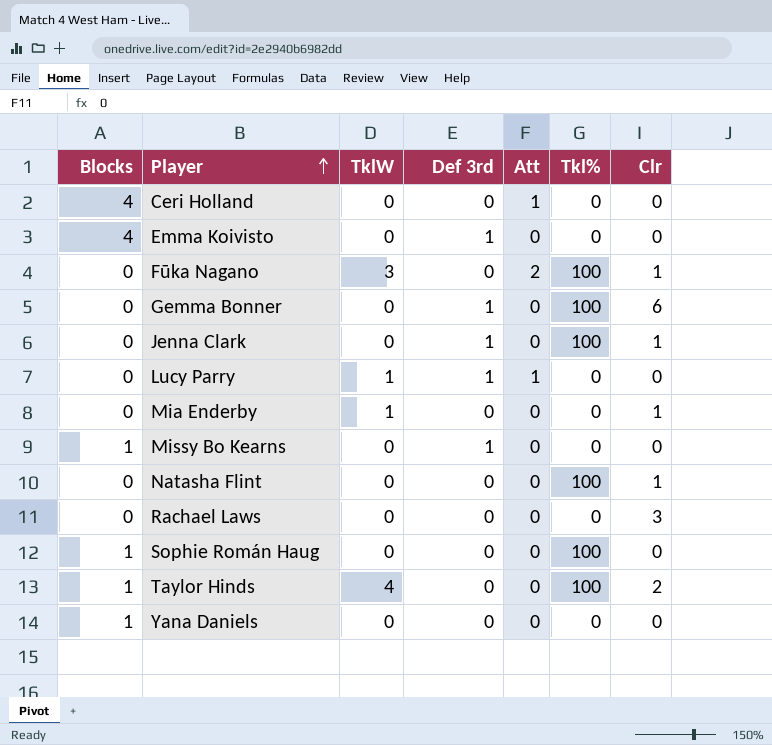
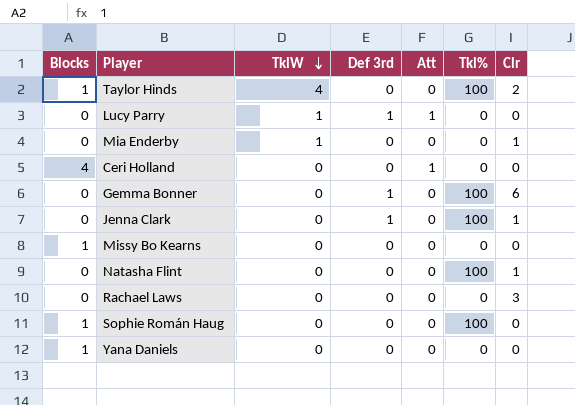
row order: Player ascending -> TklW descending
row Emma Koivisto: 4 | 0 | 1 | 0 | 0 | 0 -> none
row Fūka Nagano: 0 | 3 | 0 | 2 | 100 | 1 -> none
Missy Bo Kearns | Def 3rd: 1 -> 0

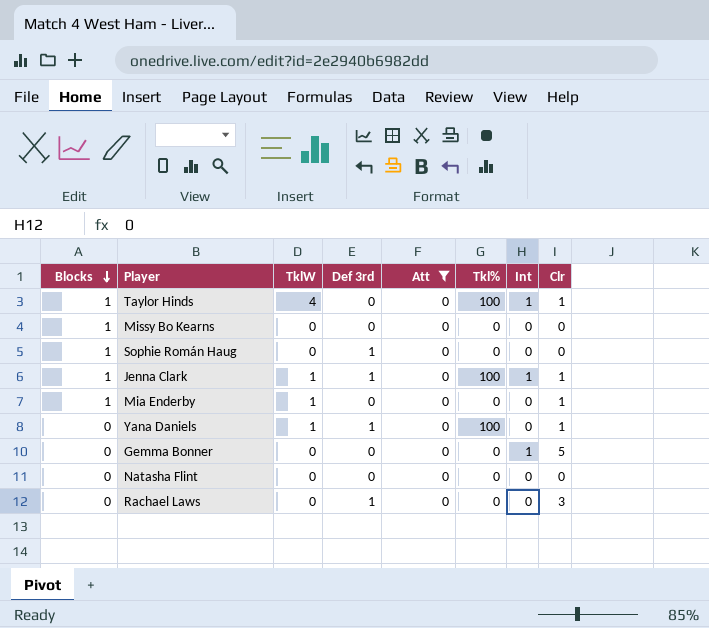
filter: none -> Att = 0
row order: TklW descending -> Blocks descending
column Int | position: none -> 7
Taylor Hinds | Clr: 2 -> 1
Sophie Román Haug | Def 3rd: 0 -> 1
Sophie Román Haug | Tkl%: 100 -> 0
Jenna Clark | Blocks: 0 -> 1
Jenna Clark | TklW: 0 -> 1
Mia Enderby | Blocks: 0 -> 1
Yana Daniels | Blocks: 1 -> 0
Yana Daniels | TklW: 0 -> 1
Yana Daniels | Def 3rd: 0 -> 1
Yana Daniels | Tkl%: 0 -> 100
Yana Daniels | Clr: 0 -> 1
Gemma Bonner | Def 3rd: 1 -> 0
Gemma Bonner | Tkl%: 100 -> 0
Gemma Bonner | Clr: 6 -> 5
Natasha Flint | Tkl%: 100 -> 0
Natasha Flint | Clr: 1 -> 0
Rachael Laws | Def 3rd: 0 -> 1

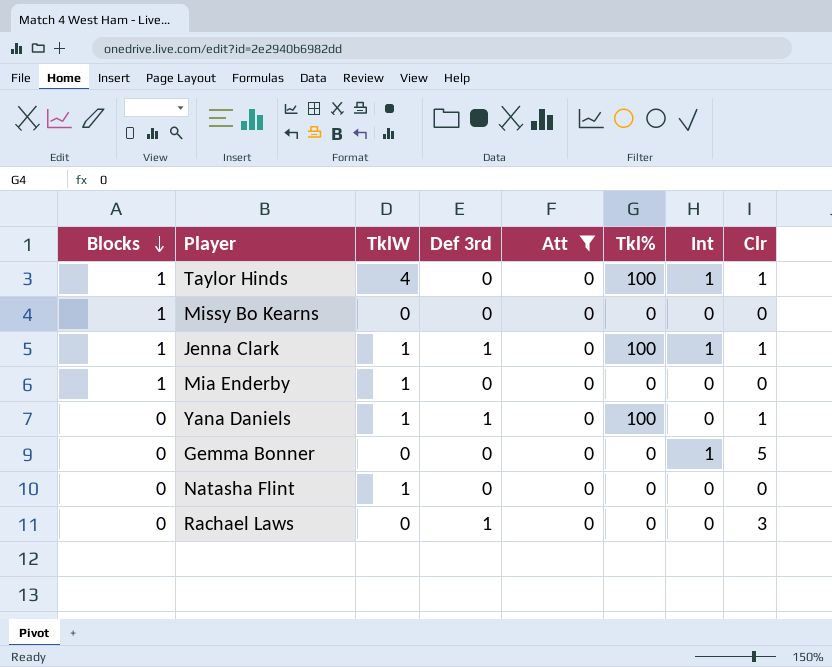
row Sophie Román Haug: 1 | 0 | 1 | 0 | 0 | 0 | 0 -> none
Mia Enderby | Clr: 1 -> 0
Natasha Flint | TklW: 0 -> 1

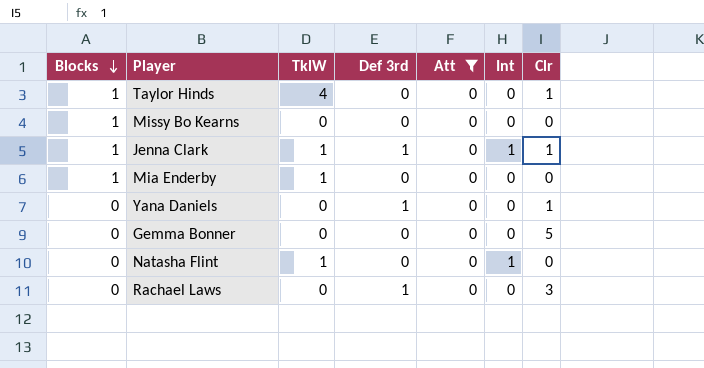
column Tkl% | position: 6 -> none
Taylor Hinds | Int: 1 -> 0
Yana Daniels | TklW: 1 -> 0
Gemma Bonner | Int: 1 -> 0
Natasha Flint | Int: 0 -> 1

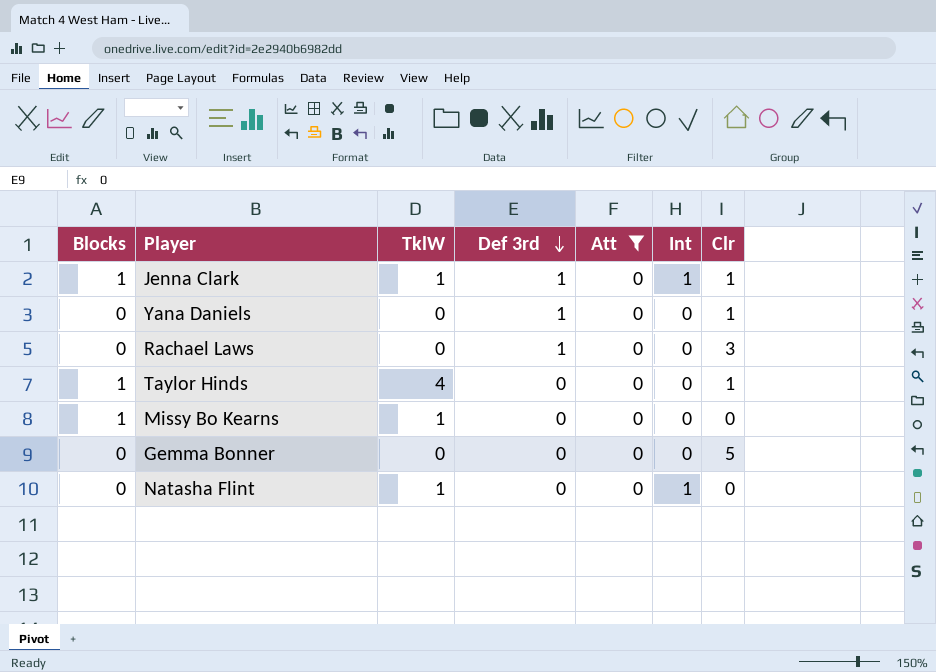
row order: Blocks descending -> Def 3rd descending
row Mia Enderby: 1 | 1 | 0 | 0 | 0 | 0 -> none
Missy Bo Kearns | TklW: 0 -> 1

